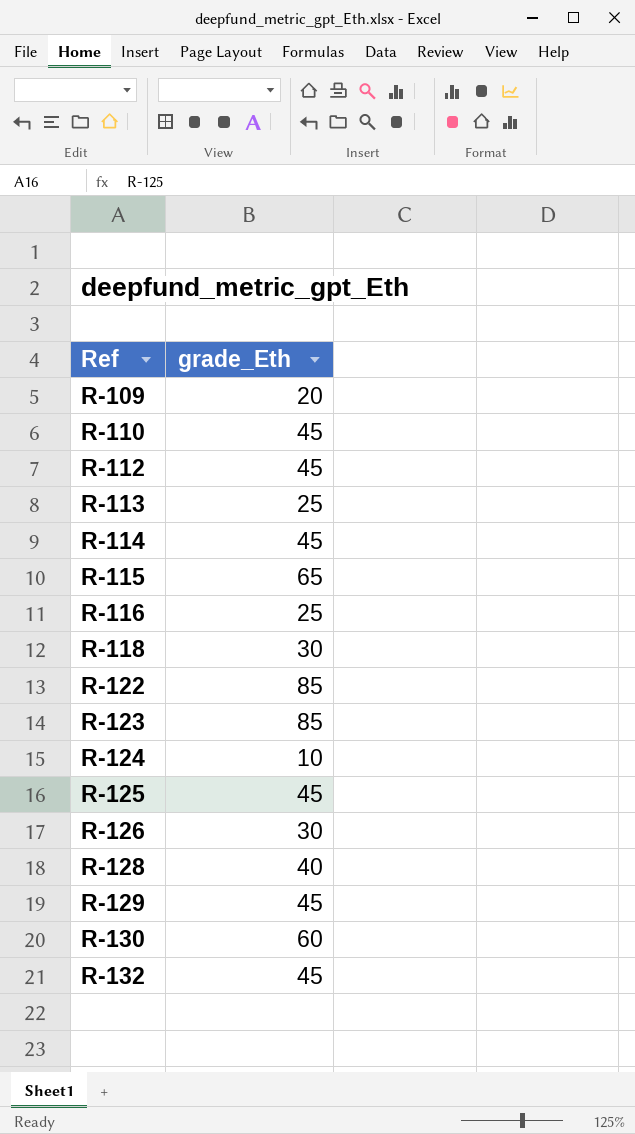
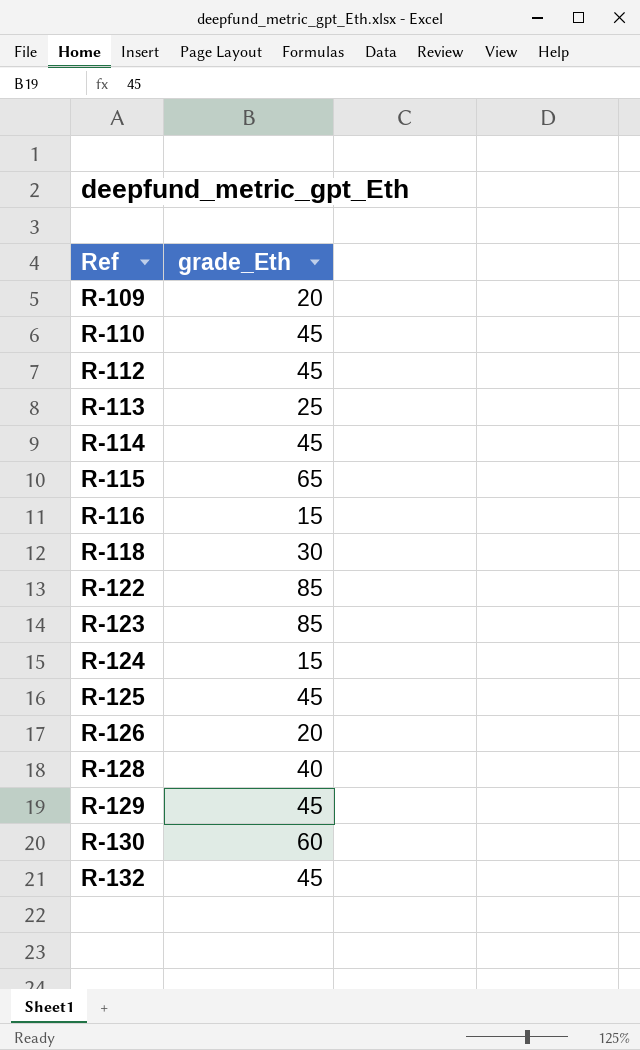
R-116 | grade_Eth: 25 -> 15
R-124 | grade_Eth: 10 -> 15
R-126 | grade_Eth: 30 -> 20

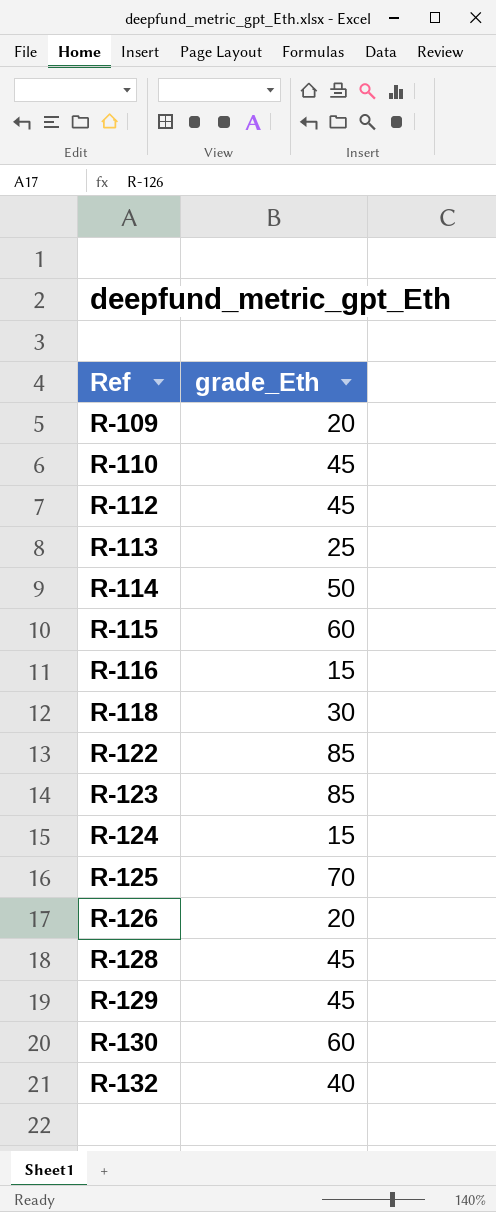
R-114 | grade_Eth: 45 -> 50
R-115 | grade_Eth: 65 -> 60
R-125 | grade_Eth: 45 -> 70
R-128 | grade_Eth: 40 -> 45
R-132 | grade_Eth: 45 -> 40

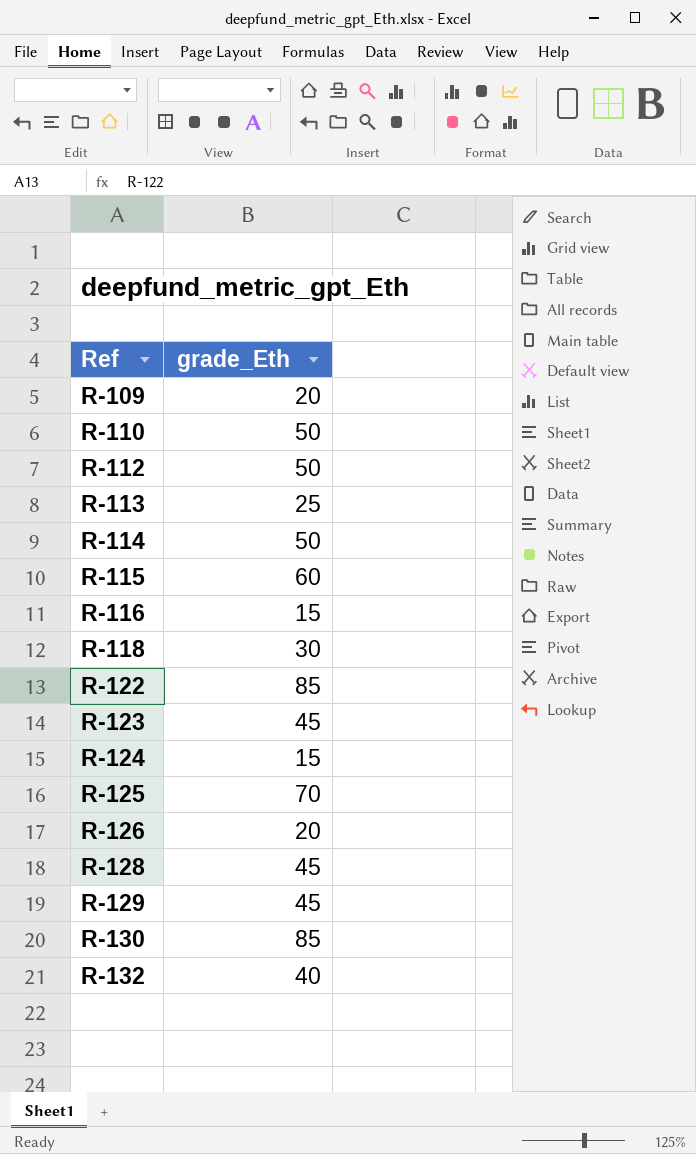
R-110 | grade_Eth: 45 -> 50
R-112 | grade_Eth: 45 -> 50
R-123 | grade_Eth: 85 -> 45
R-130 | grade_Eth: 60 -> 85

